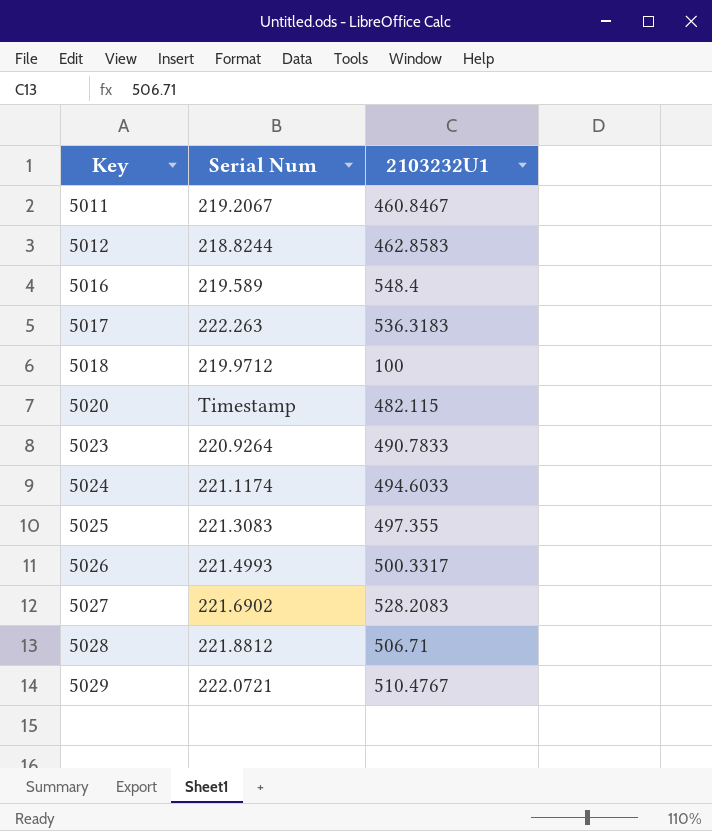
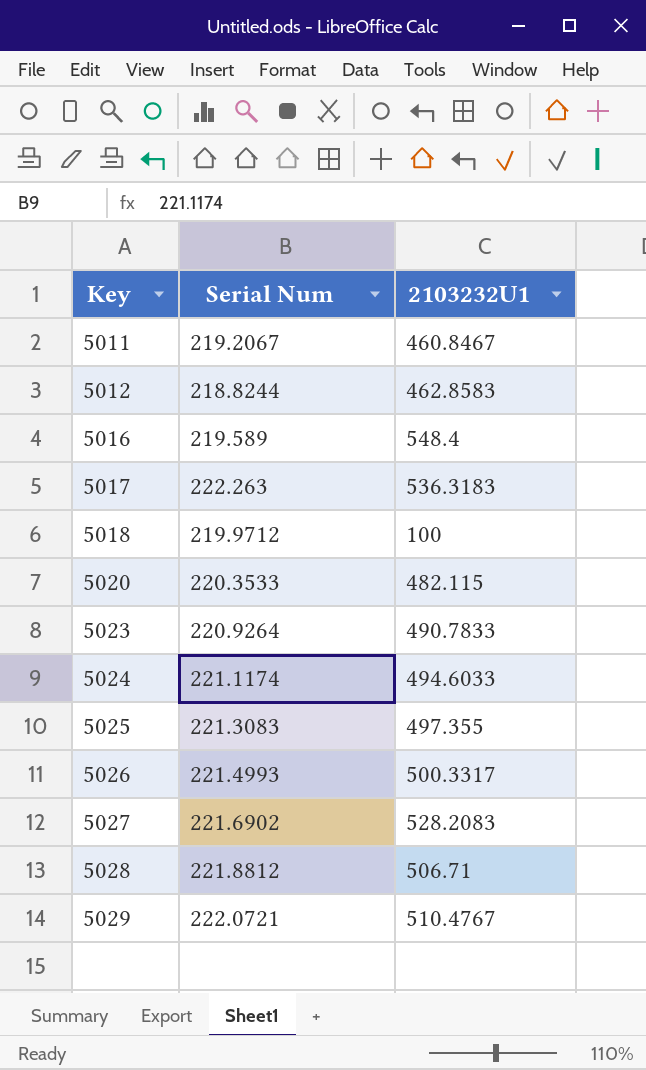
5020 | Serial Num: Timestamp -> 220.3533

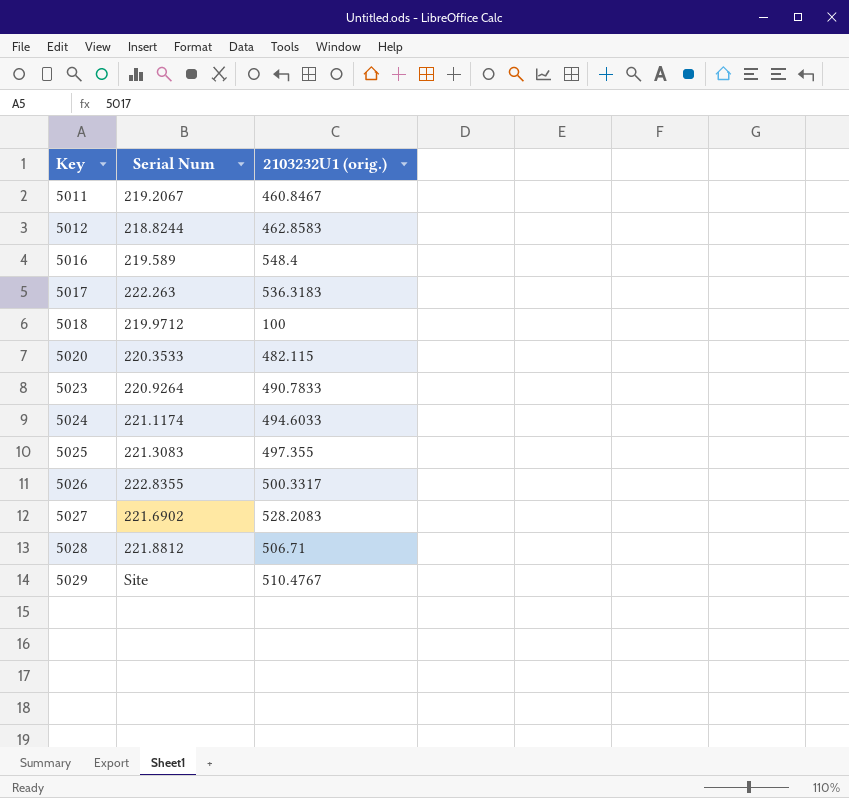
column name: 2103232U1 -> 2103232U1 (orig.)
5026 | Serial Num: 221.4993 -> 222.8355
5029 | Serial Num: 222.0721 -> Site

